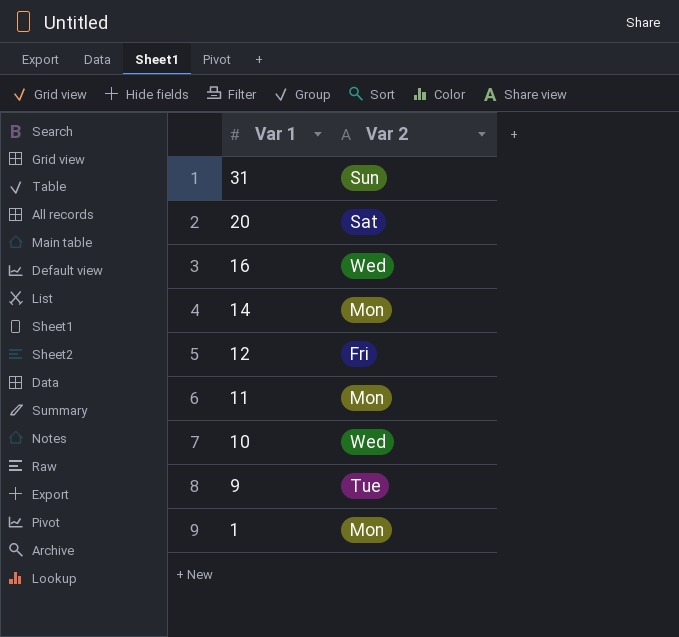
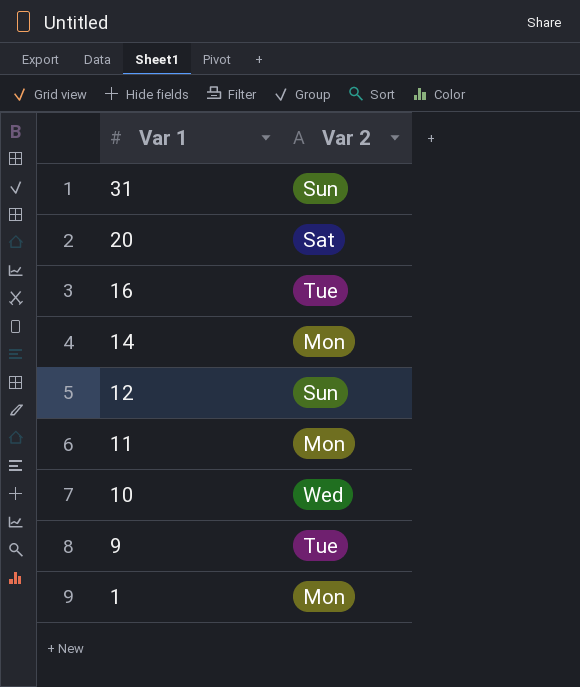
16 | Var 2: Wed -> Tue
12 | Var 2: Fri -> Sun

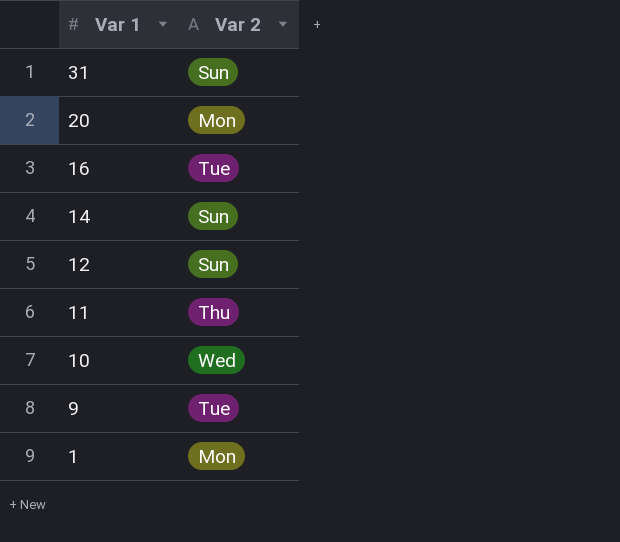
20 | Var 2: Sat -> Mon
14 | Var 2: Mon -> Sun
11 | Var 2: Mon -> Thu

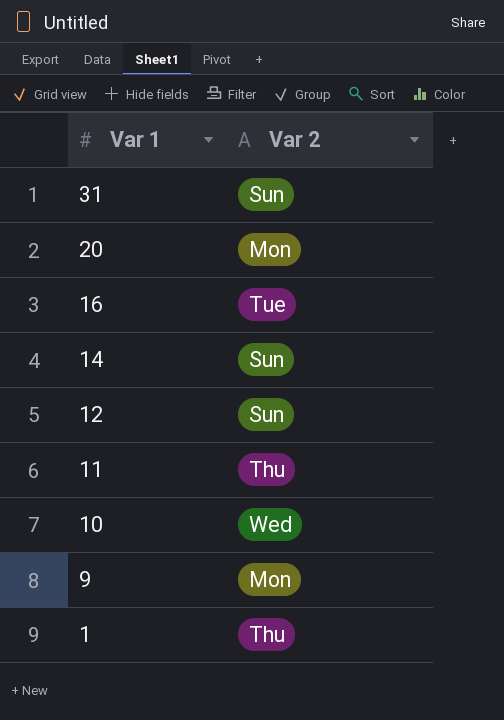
9 | Var 2: Tue -> Mon
1 | Var 2: Mon -> Thu

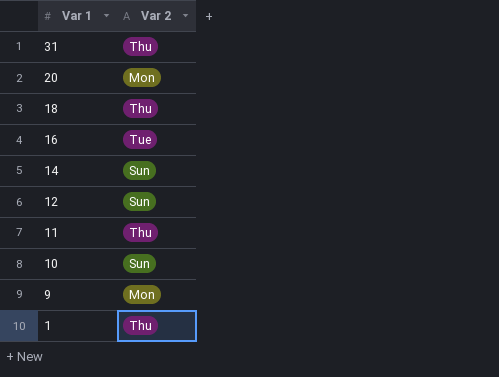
31 | Var 2: Sun -> Thu
row 18: none -> Thu
10 | Var 2: Wed -> Sun

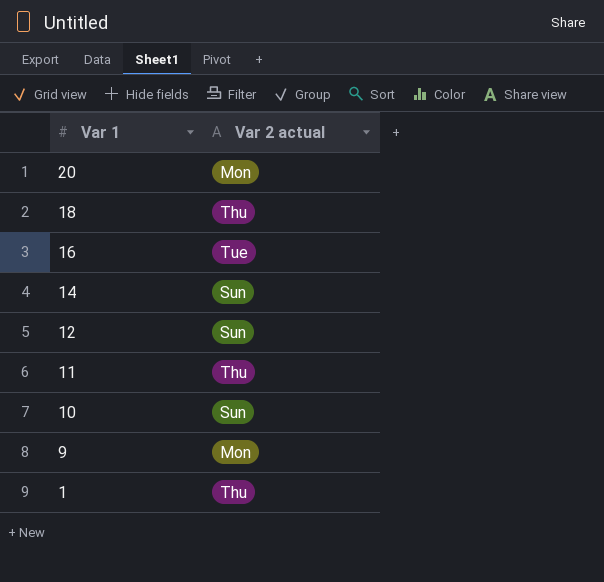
column name: Var 2 -> Var 2 actual
row 31: Thu -> none

